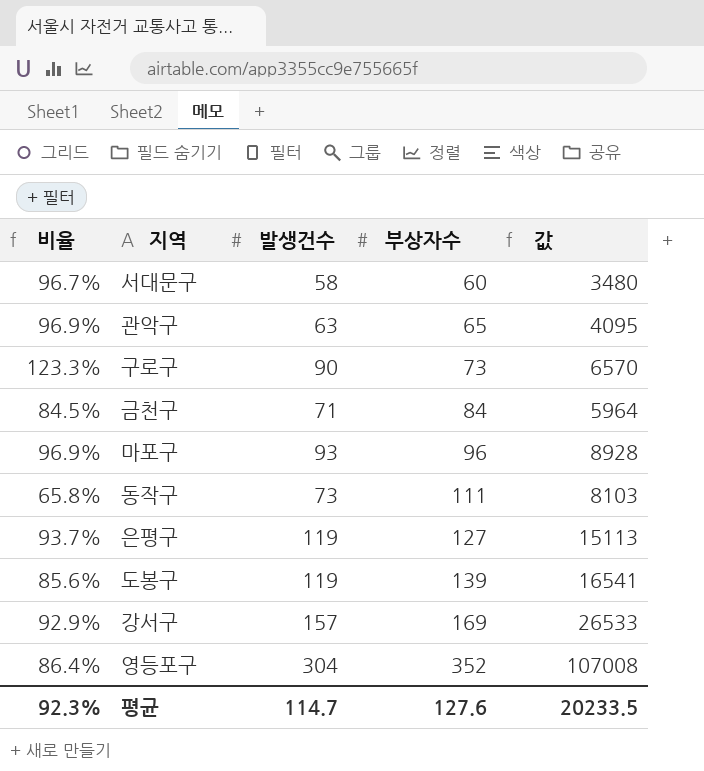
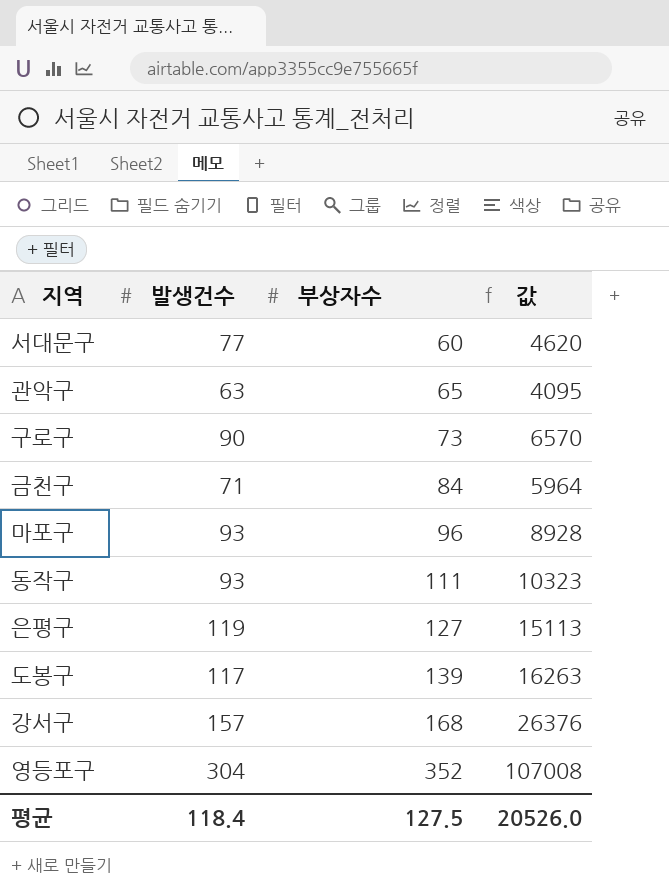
column 비율 | formula: [발생건수] / [부상자수] -> none
서대문구 | 발생건수: 58 -> 77
서대문구 | 값: 3480 -> 4620
동작구 | 발생건수: 73 -> 93
동작구 | 값: 8103 -> 10323
도봉구 | 발생건수: 119 -> 117
도봉구 | 값: 16541 -> 16263
강서구 | 부상자수: 169 -> 168
강서구 | 값: 26533 -> 26376
평균 | 발생건수: 114.7 -> 118.4
평균 | 부상자수: 127.6 -> 127.5
평균 | 값: 20233.5 -> 20526.0

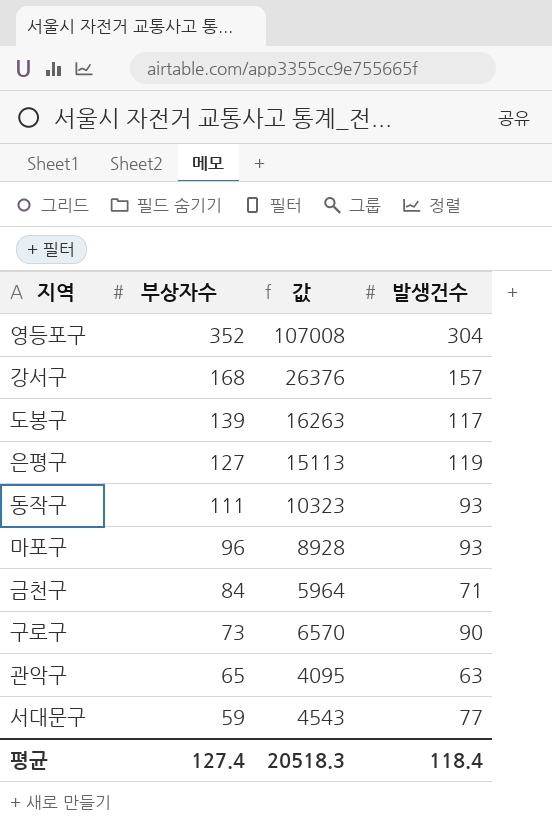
row order: 부상자수 ascending -> 부상자수 descending
column 발생건수 | position: 2 -> 4
서대문구 | 부상자수: 60 -> 59
서대문구 | 값: 4620 -> 4543
평균 | 부상자수: 127.5 -> 127.4
평균 | 값: 20526.0 -> 20518.3

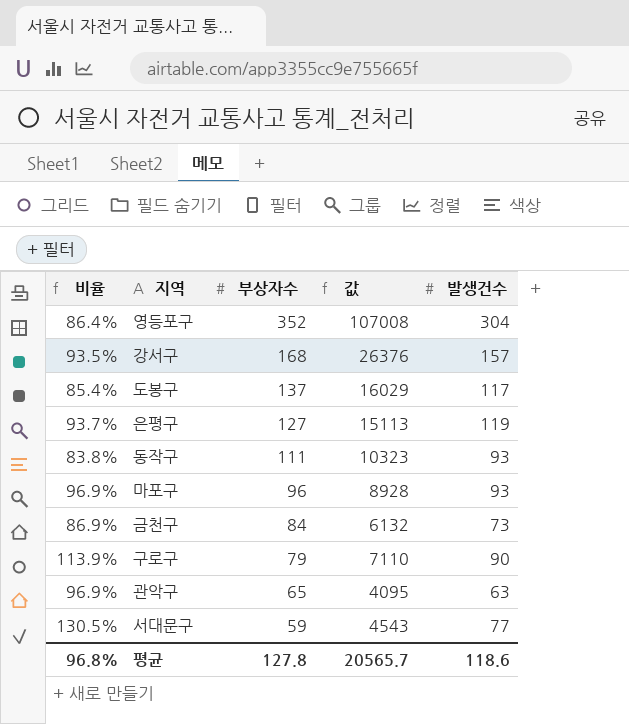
column 비율 | formula: none -> [발생건수] / [부상자수]
도봉구 | 부상자수: 139 -> 137
도봉구 | 값: 16263 -> 16029
금천구 | 값: 5964 -> 6132
금천구 | 발생건수: 71 -> 73
구로구 | 부상자수: 73 -> 79
구로구 | 값: 6570 -> 7110
평균 | 부상자수: 127.4 -> 127.8
평균 | 값: 20518.3 -> 20565.7
평균 | 발생건수: 118.4 -> 118.6

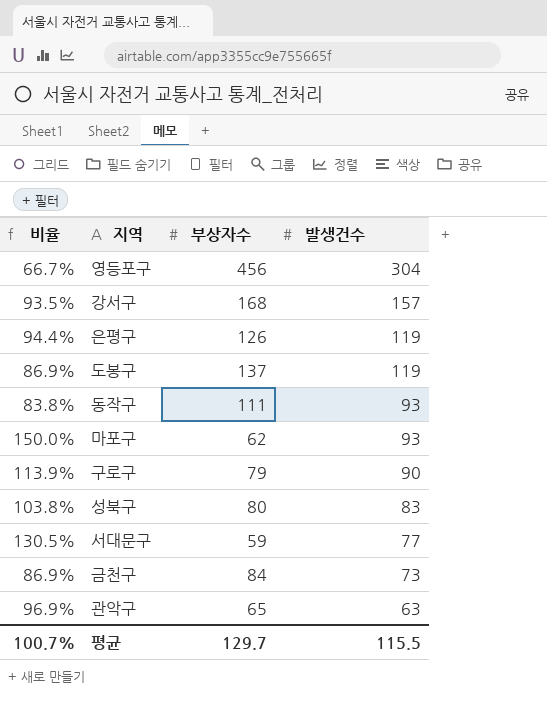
row order: 부상자수 descending -> 발생건수 descending
column 값 | formula: [부상자수] * [발생건수] -> none
영등포구 | 비율: 86.4% -> 66.7%
영등포구 | 부상자수: 352 -> 456
은평구 | 비율: 93.7% -> 94.4%
은평구 | 부상자수: 127 -> 126
도봉구 | 비율: 85.4% -> 86.9%
도봉구 | 발생건수: 117 -> 119
마포구 | 비율: 96.9% -> 150.0%
마포구 | 부상자수: 96 -> 62
row 성북구: none -> 103.8% | 80 | 83
평균 | 비율: 96.8% -> 100.7%
평균 | 부상자수: 127.8 -> 129.7
평균 | 발생건수: 118.6 -> 115.5

